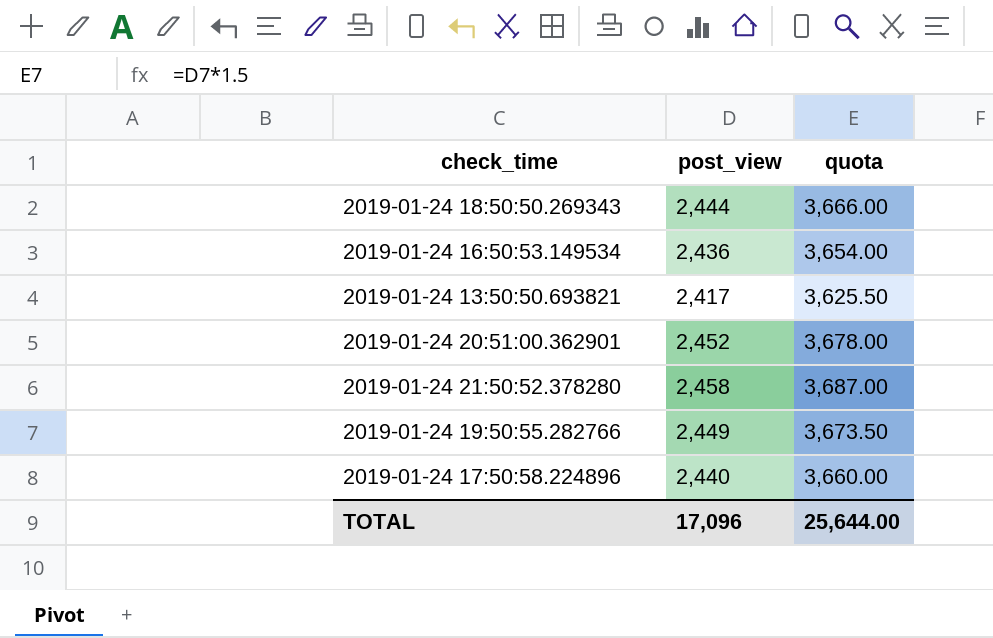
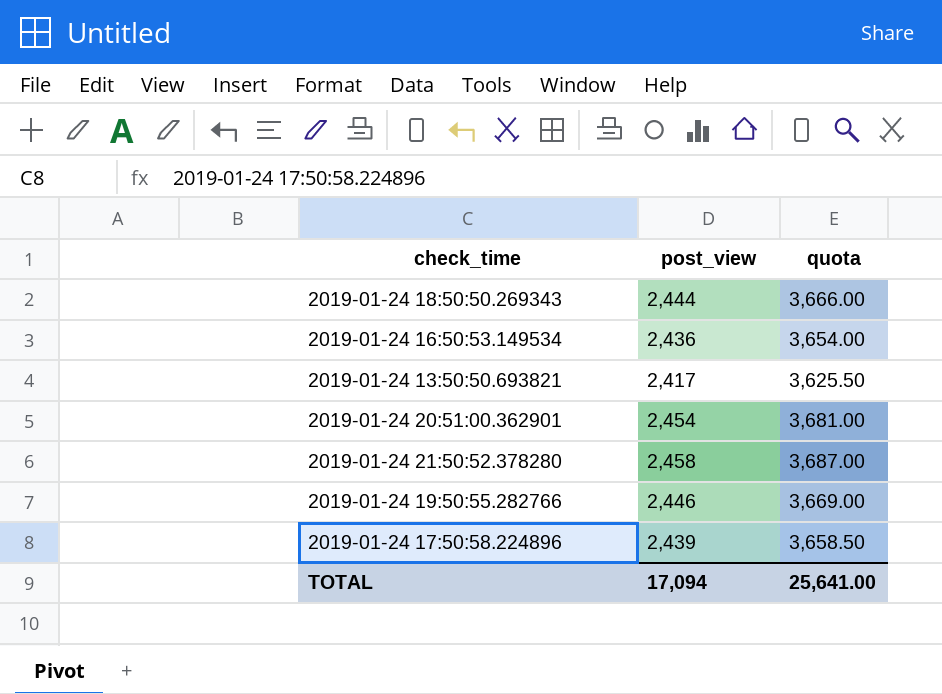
2019-01-24 20:51:00.362901 | post_view: 2,452 -> 2,454
2019-01-24 20:51:00.362901 | quota: 3,678.00 -> 3,681.00
2019-01-24 19:50:55.282766 | post_view: 2,449 -> 2,446
2019-01-24 19:50:55.282766 | quota: 3,673.50 -> 3,669.00
2019-01-24 17:50:58.224896 | post_view: 2,440 -> 2,439
2019-01-24 17:50:58.224896 | quota: 3,660.00 -> 3,658.50
TOTAL | post_view: 17,096 -> 17,094
TOTAL | quota: 25,644.00 -> 25,641.00

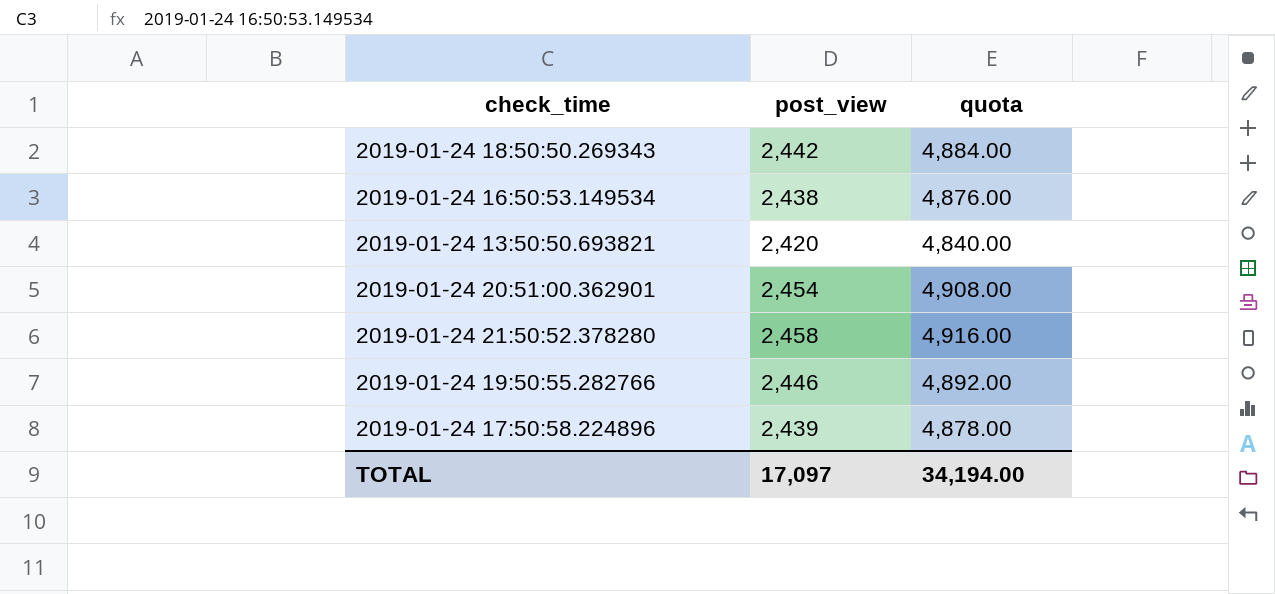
column quota | formula: [post_view] * 1.5 -> [post_view] * 2
2019-01-24 18:50:50.269343 | post_view: 2,444 -> 2,442
2019-01-24 16:50:53.149534 | post_view: 2,436 -> 2,438
2019-01-24 13:50:50.693821 | post_view: 2,417 -> 2,420
TOTAL | post_view: 17,094 -> 17,097
TOTAL | quota: 25,641.00 -> 34,194.00

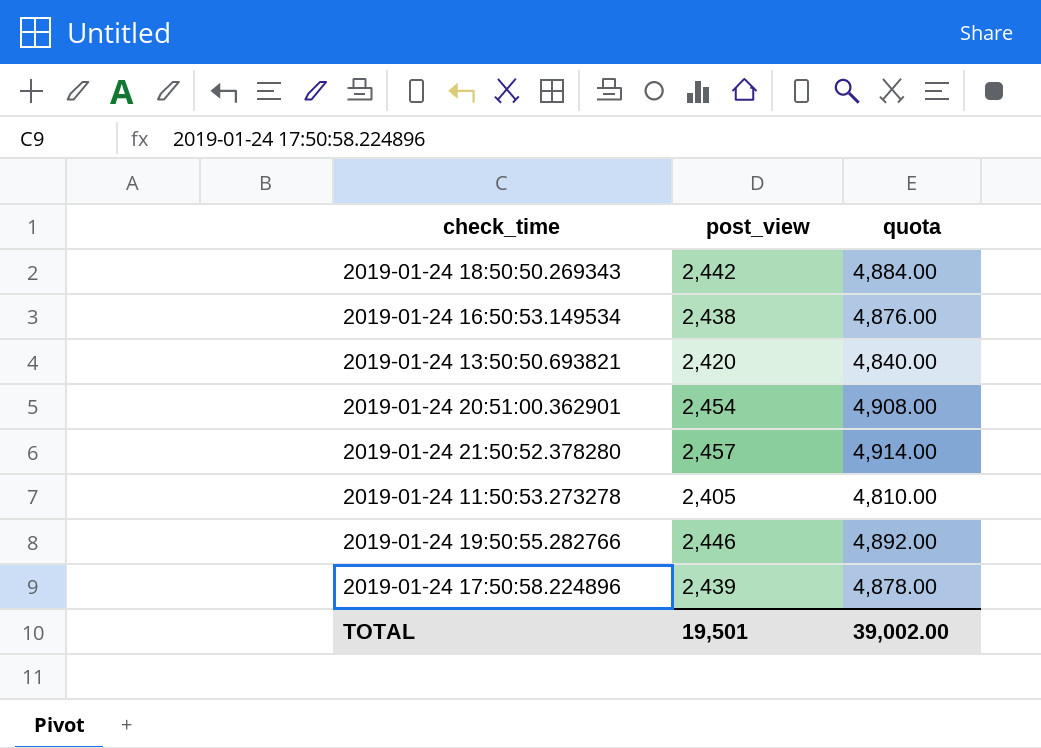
2019-01-24 21:50:52.378280 | post_view: 2,458 -> 2,457
2019-01-24 21:50:52.378280 | quota: 4,916.00 -> 4,914.00
row 2019-01-24 11:50:53.273278: none -> 2,405 | 4,810.00
TOTAL | post_view: 17,097 -> 19,501
TOTAL | quota: 34,194.00 -> 39,002.00

